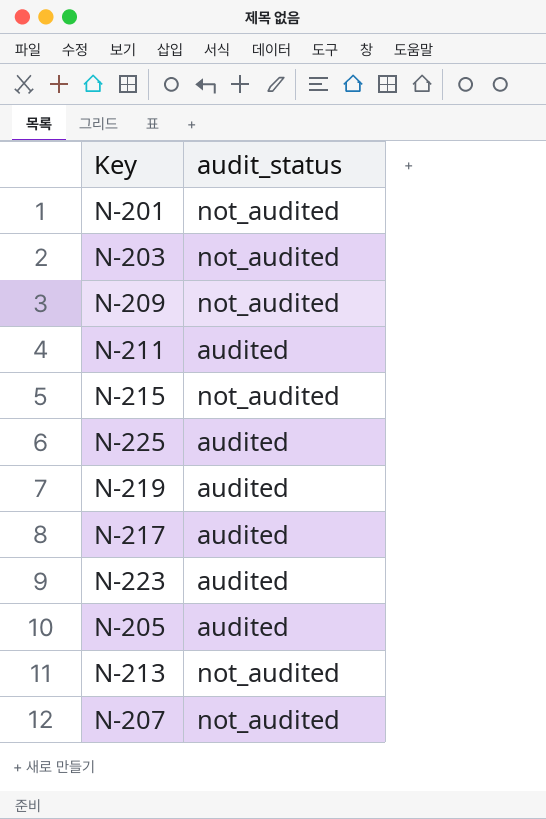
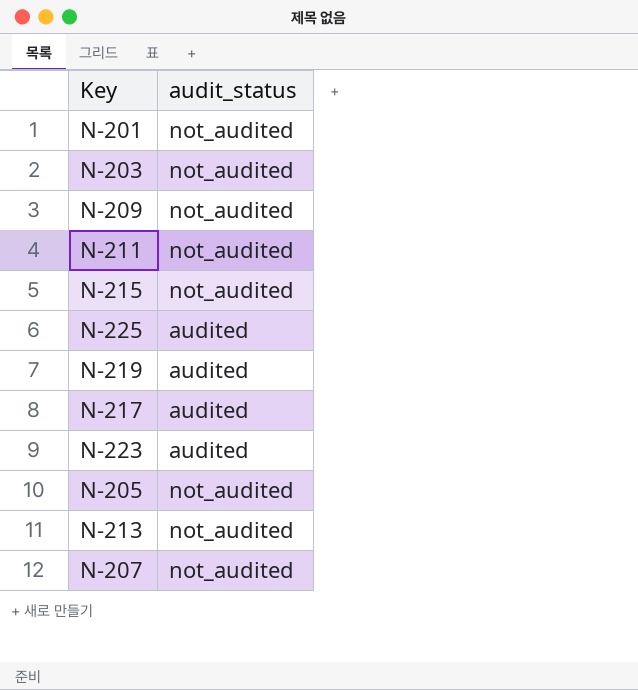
N-211 | audit_status: audited -> not_audited
N-205 | audit_status: audited -> not_audited

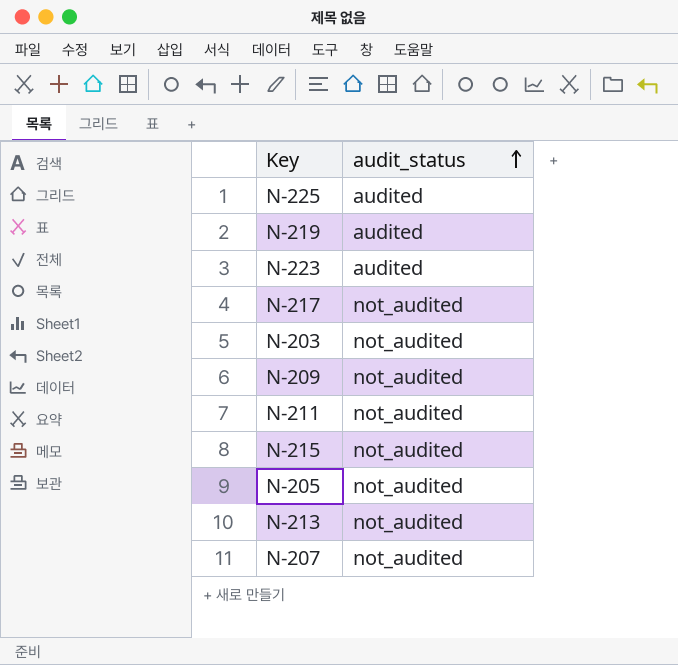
row order: none -> audit_status ascending
row N-201: not_audited -> none
N-217 | audit_status: audited -> not_audited

